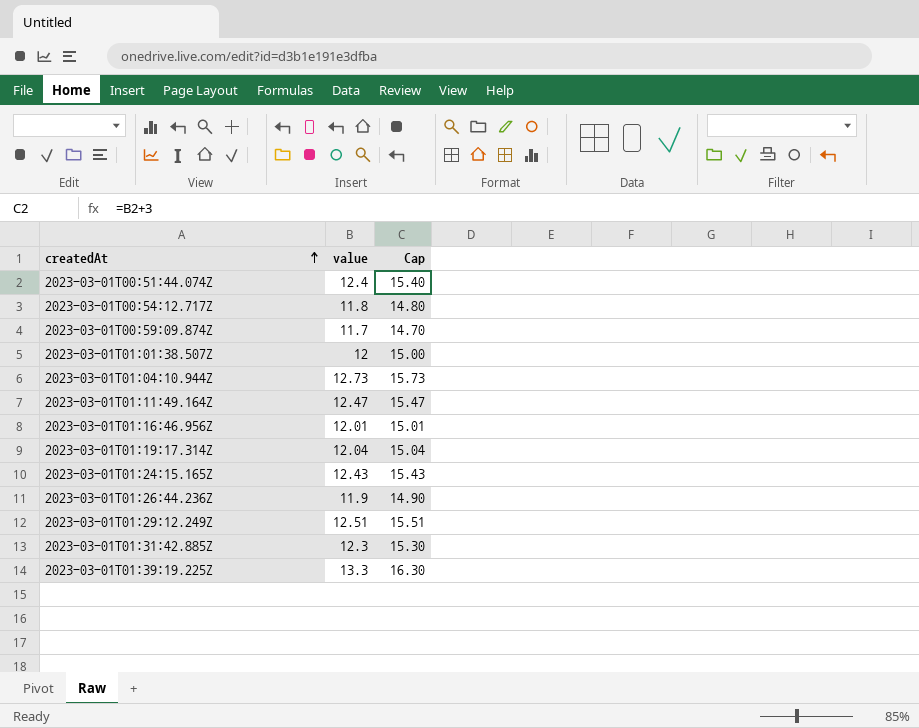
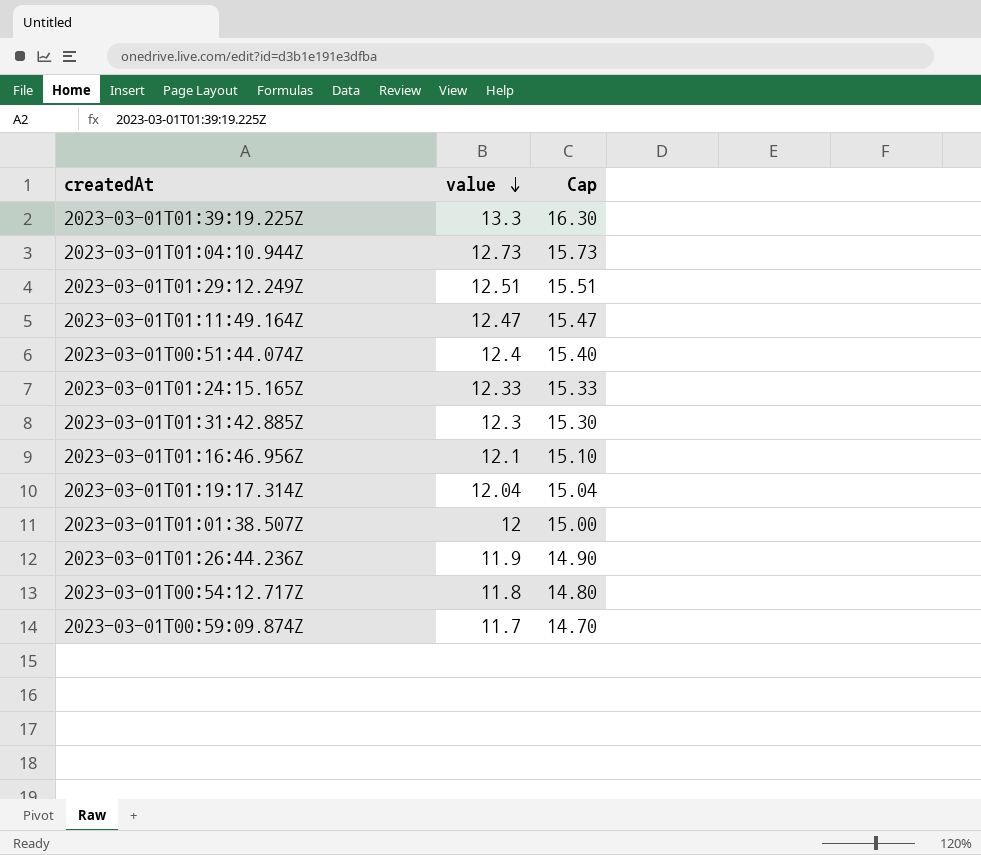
row order: createdAt ascending -> value descending
2023-03-01T01:24:15.165Z | value: 12.43 -> 12.33
2023-03-01T01:24:15.165Z | Cap: 15.43 -> 15.33
2023-03-01T01:16:46.956Z | value: 12.01 -> 12.1
2023-03-01T01:16:46.956Z | Cap: 15.01 -> 15.10

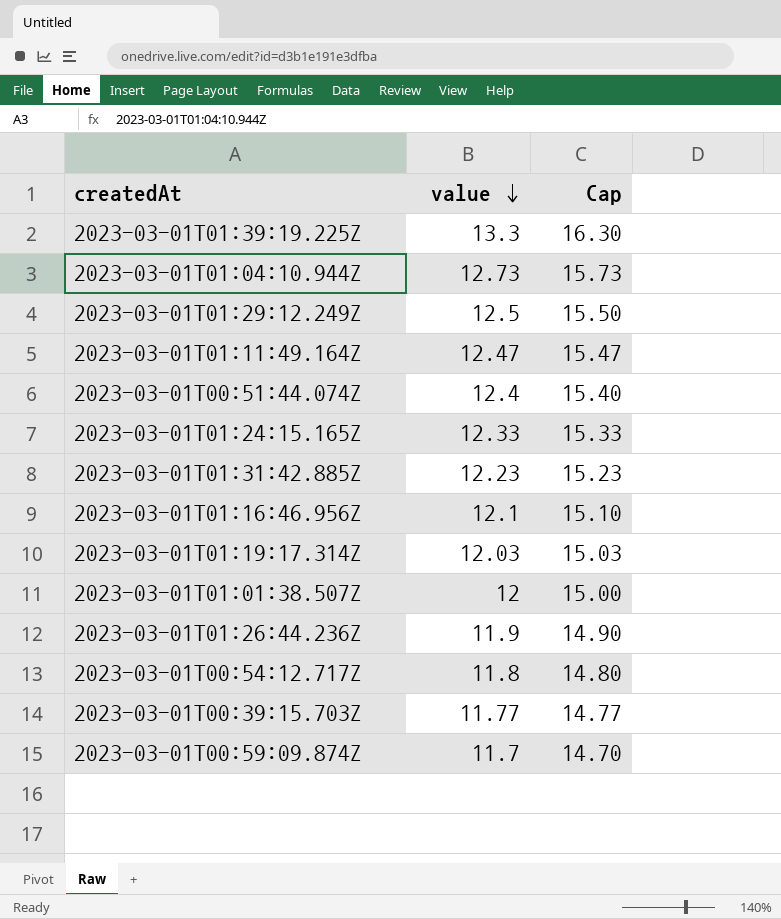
2023-03-01T01:29:12.249Z | value: 12.51 -> 12.5
2023-03-01T01:29:12.249Z | Cap: 15.51 -> 15.50
2023-03-01T01:31:42.885Z | value: 12.3 -> 12.23
2023-03-01T01:31:42.885Z | Cap: 15.30 -> 15.23
2023-03-01T01:19:17.314Z | value: 12.04 -> 12.03
2023-03-01T01:19:17.314Z | Cap: 15.04 -> 15.03
row 2023-03-01T00:39:15.703Z: none -> 11.77 | 14.77

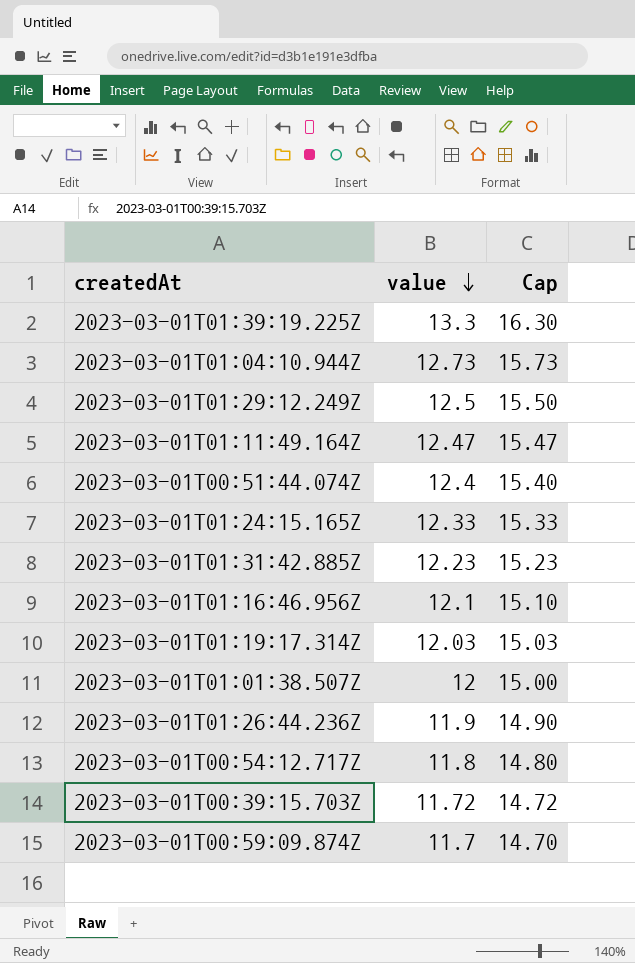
2023-03-01T00:39:15.703Z | value: 11.77 -> 11.72
2023-03-01T00:39:15.703Z | Cap: 14.77 -> 14.72

